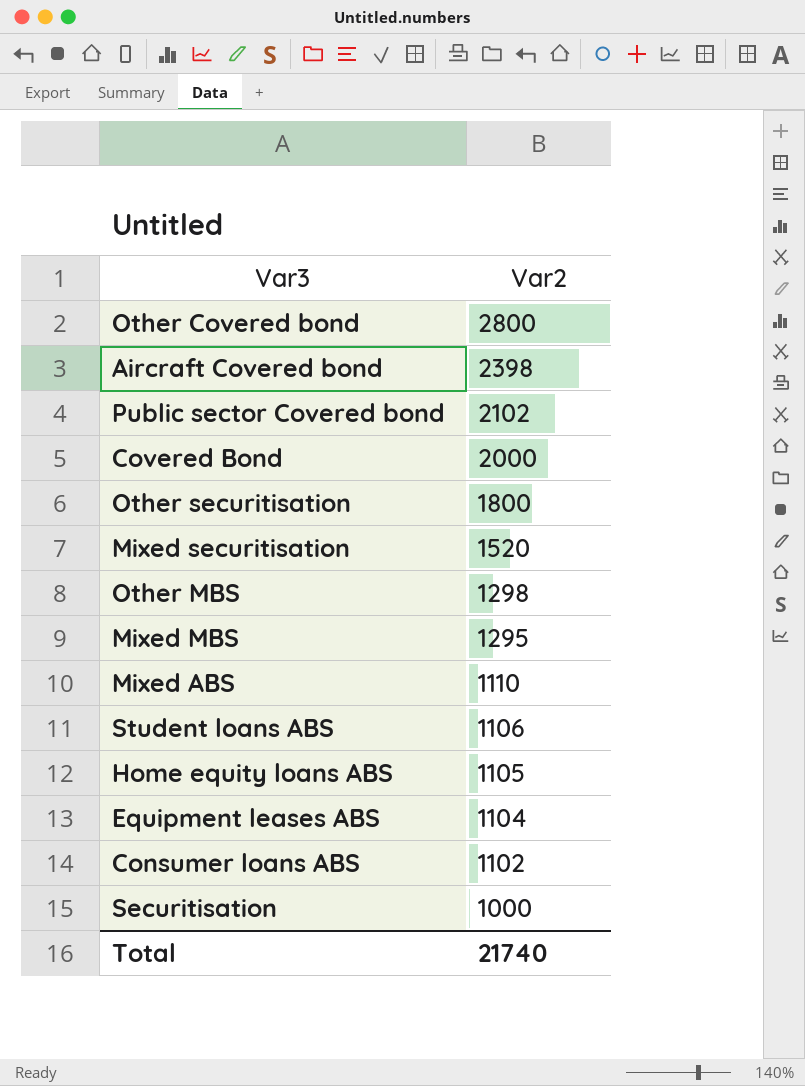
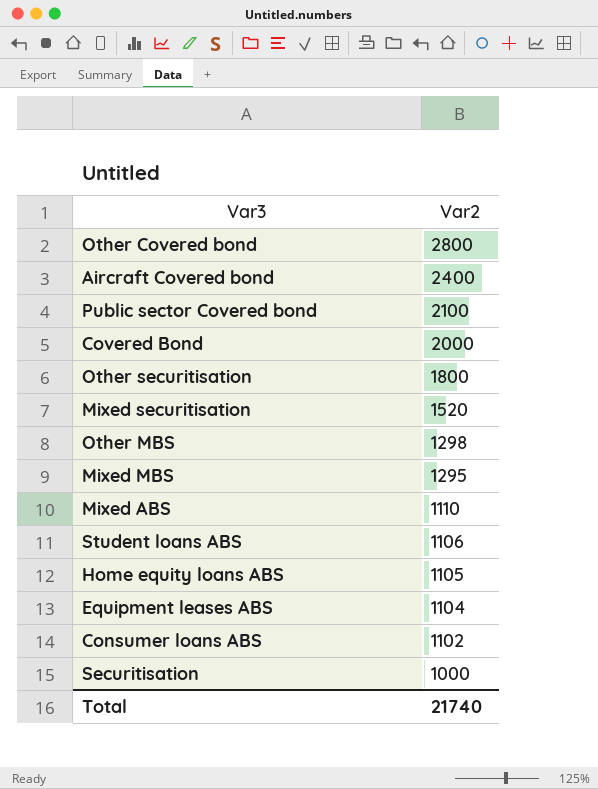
Aircraft Covered bond | Var2: 2398 -> 2400
Public sector Covered bond | Var2: 2102 -> 2100

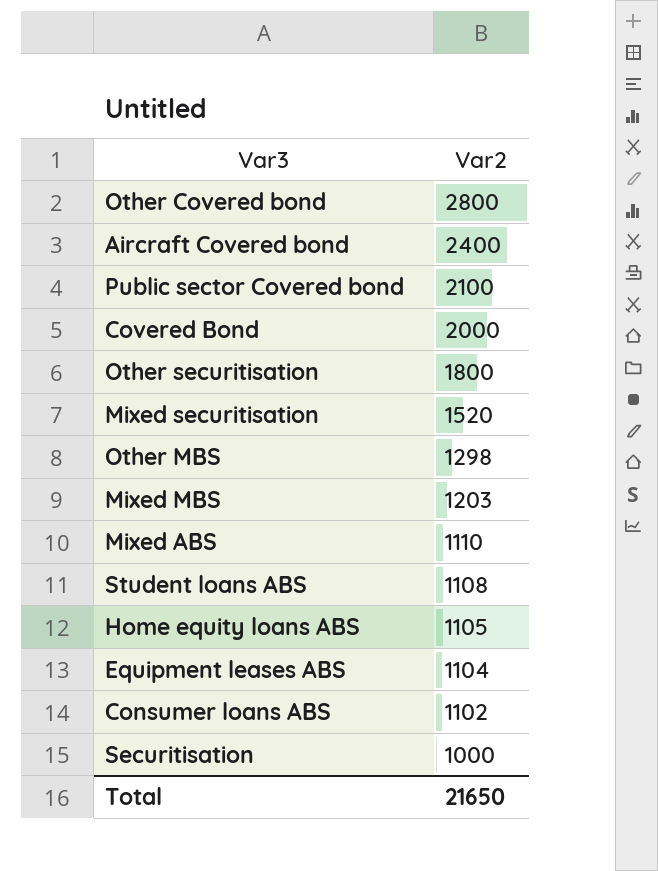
Mixed MBS | Var2: 1295 -> 1203
Student loans ABS | Var2: 1106 -> 1108
Total | Var2: 21740 -> 21650

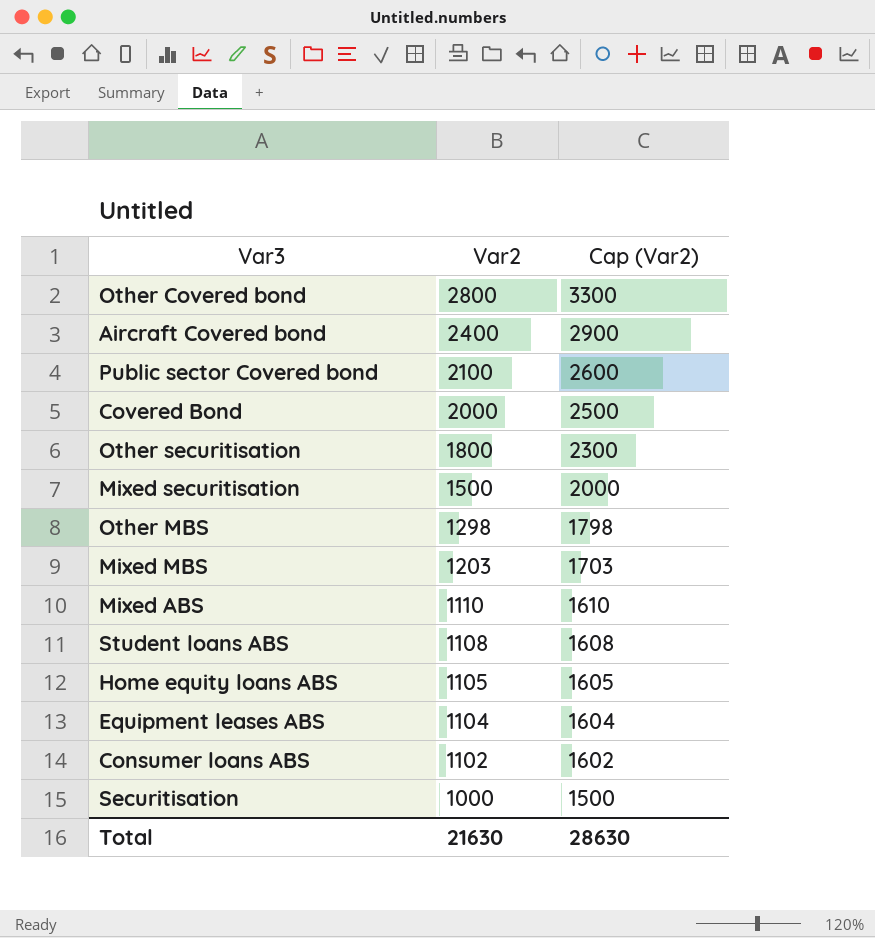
column Cap (Var2) | formula: none -> [Var2] + 500
Mixed securitisation | Var2: 1520 -> 1500
Total | Var2: 21650 -> 21630

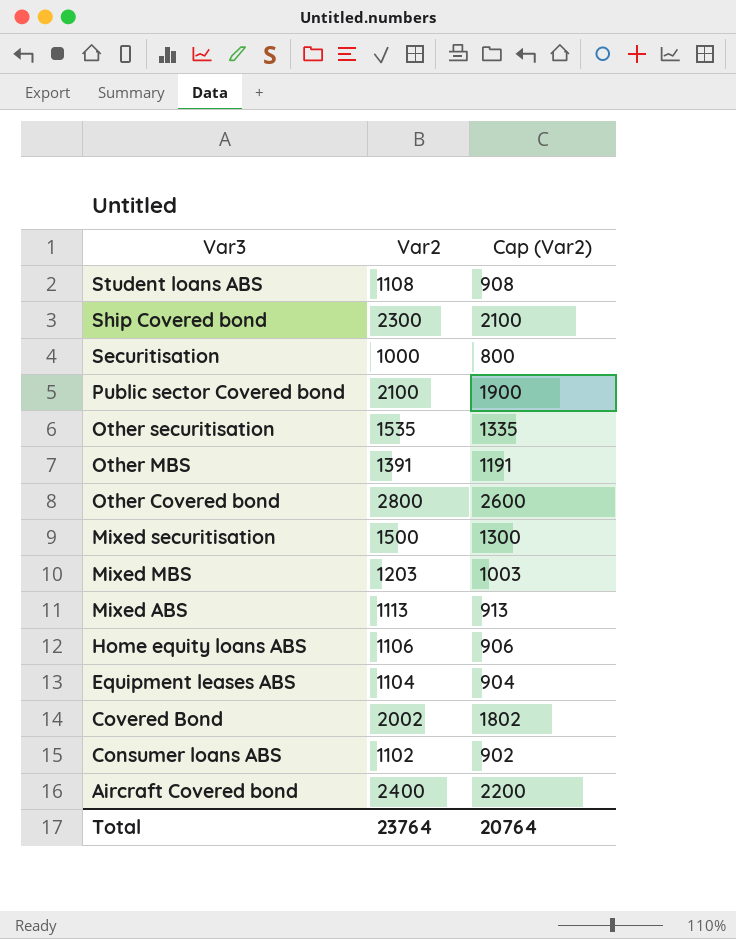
row order: Var2 descending -> Var3 descending
column Cap (Var2) | formula: [Var2] + 500 -> [Var2] - 200
row Ship Covered bond: none -> 2300 | 2100
Other securitisation | Var2: 1800 -> 1535
Other MBS | Var2: 1298 -> 1391
Mixed ABS | Var2: 1110 -> 1113
Home equity loans ABS | Var2: 1105 -> 1106
Covered Bond | Var2: 2000 -> 2002
Total | Var2: 21630 -> 23764
Total | Cap (Var2): 28630 -> 20764

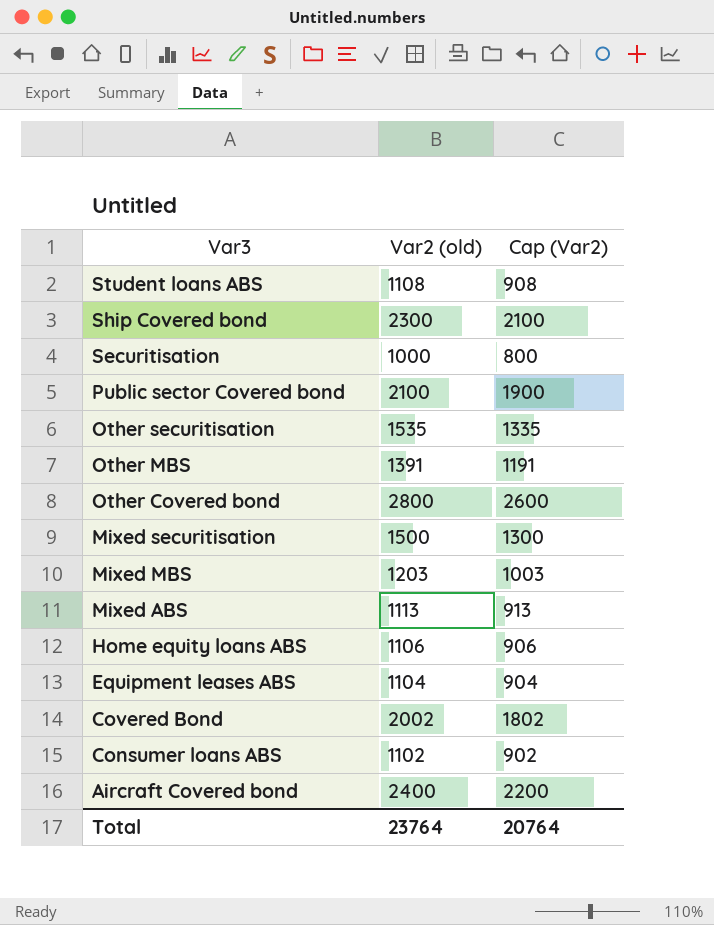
column name: Var2 -> Var2 (old)

